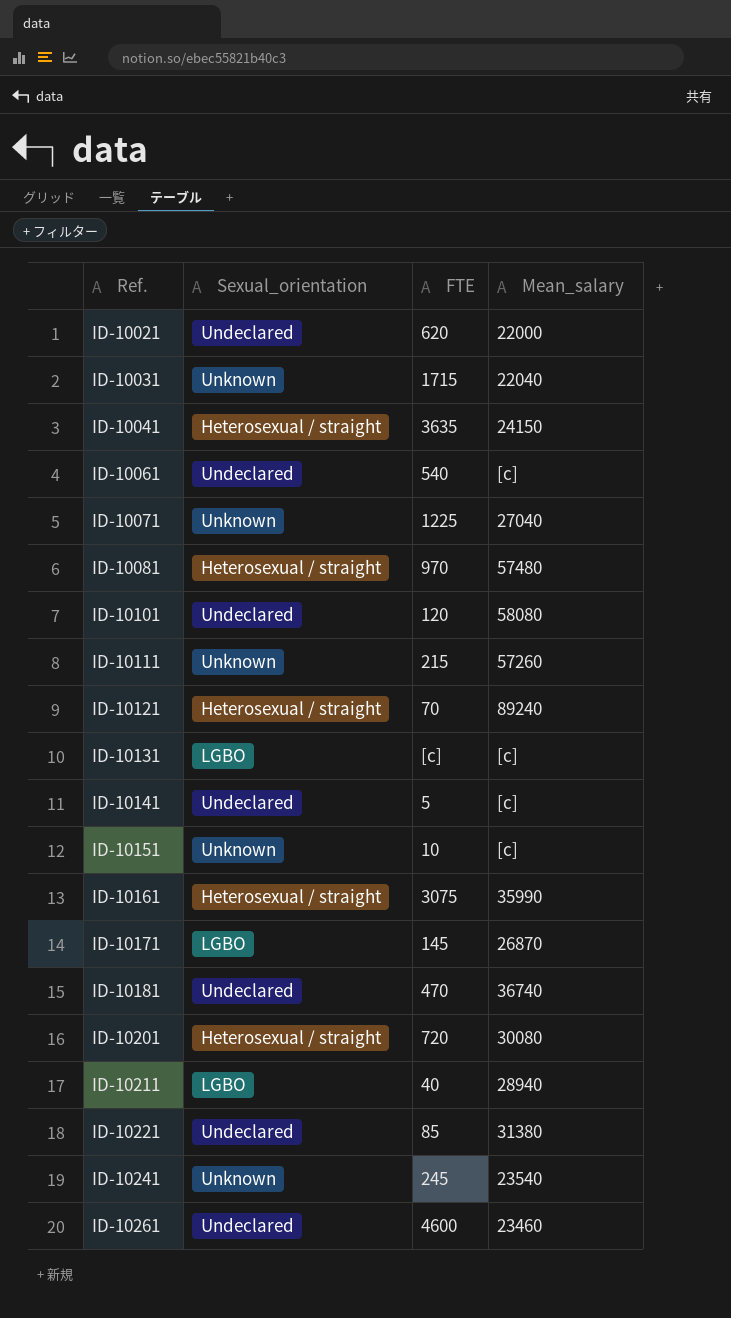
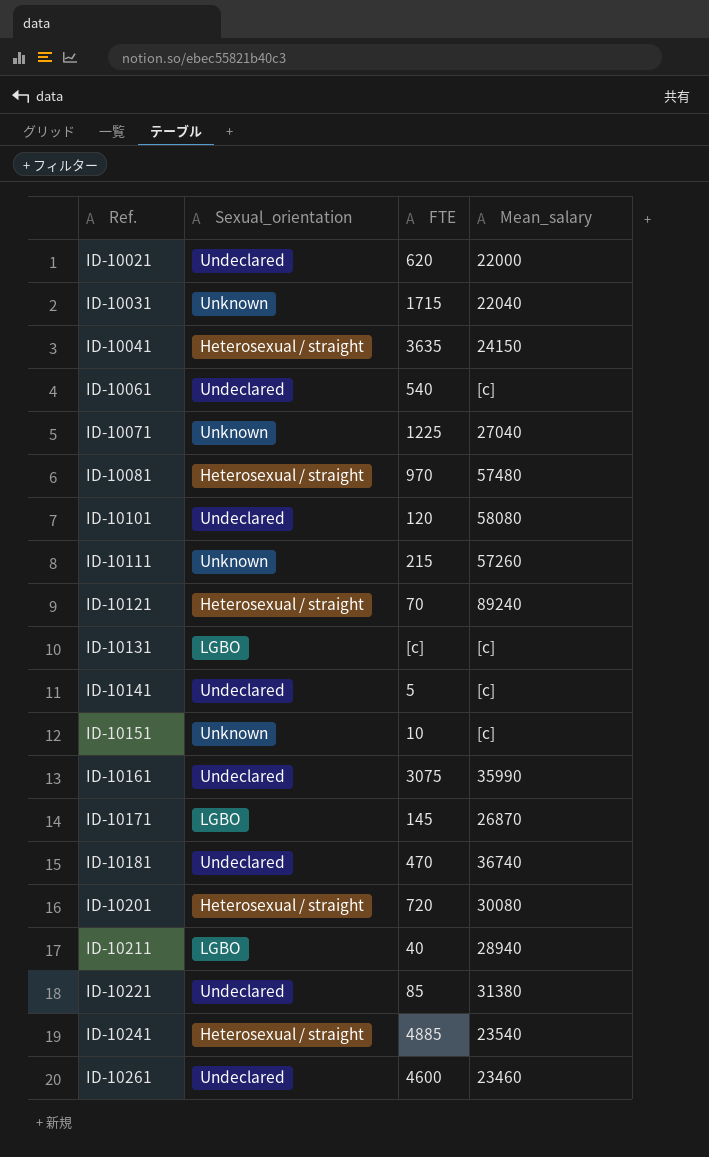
ID-10161 | Sexual_orientation: Heterosexual / straight -> Undeclared
ID-10241 | Sexual_orientation: Unknown -> Heterosexual / straight
ID-10241 | FTE: 245 -> 4885

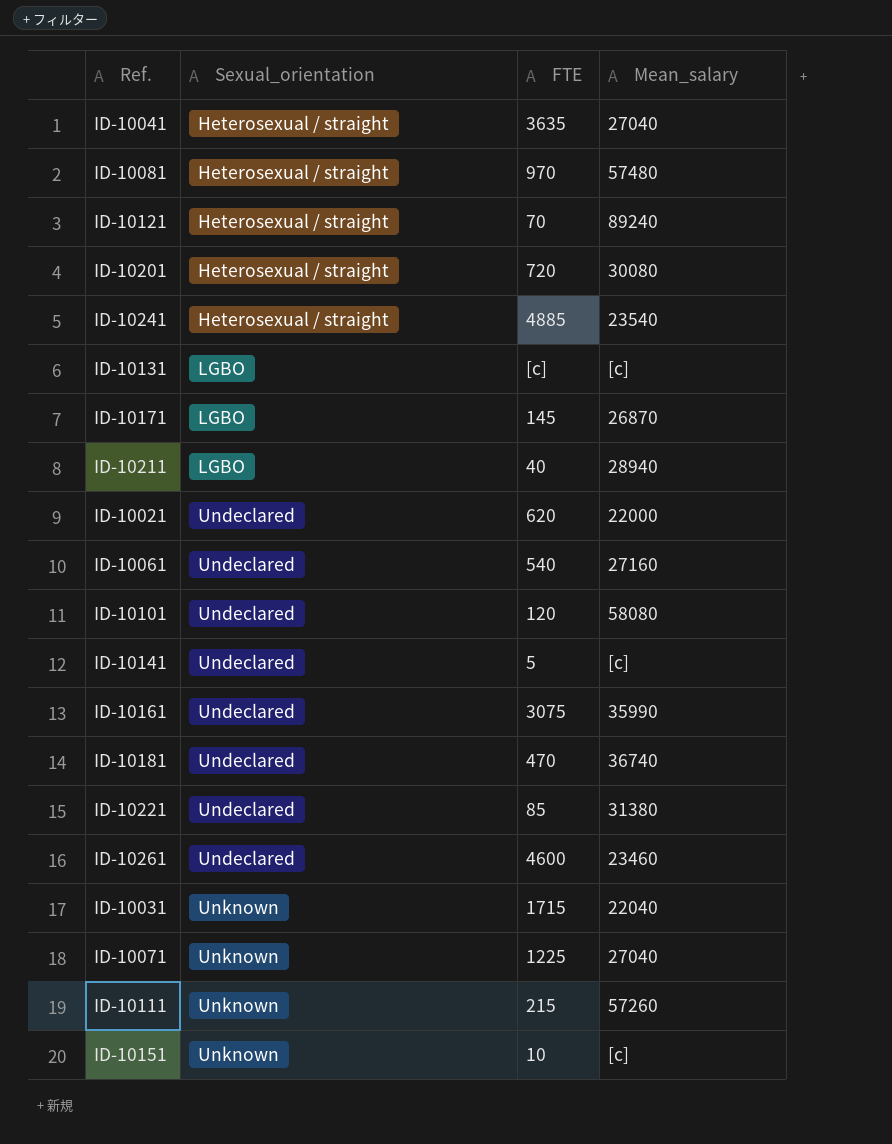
row order: Ref. ascending -> Sexual_orientation ascending
ID-10041 | Mean_salary: 24150 -> 27040
ID-10061 | Mean_salary: [c] -> 27160

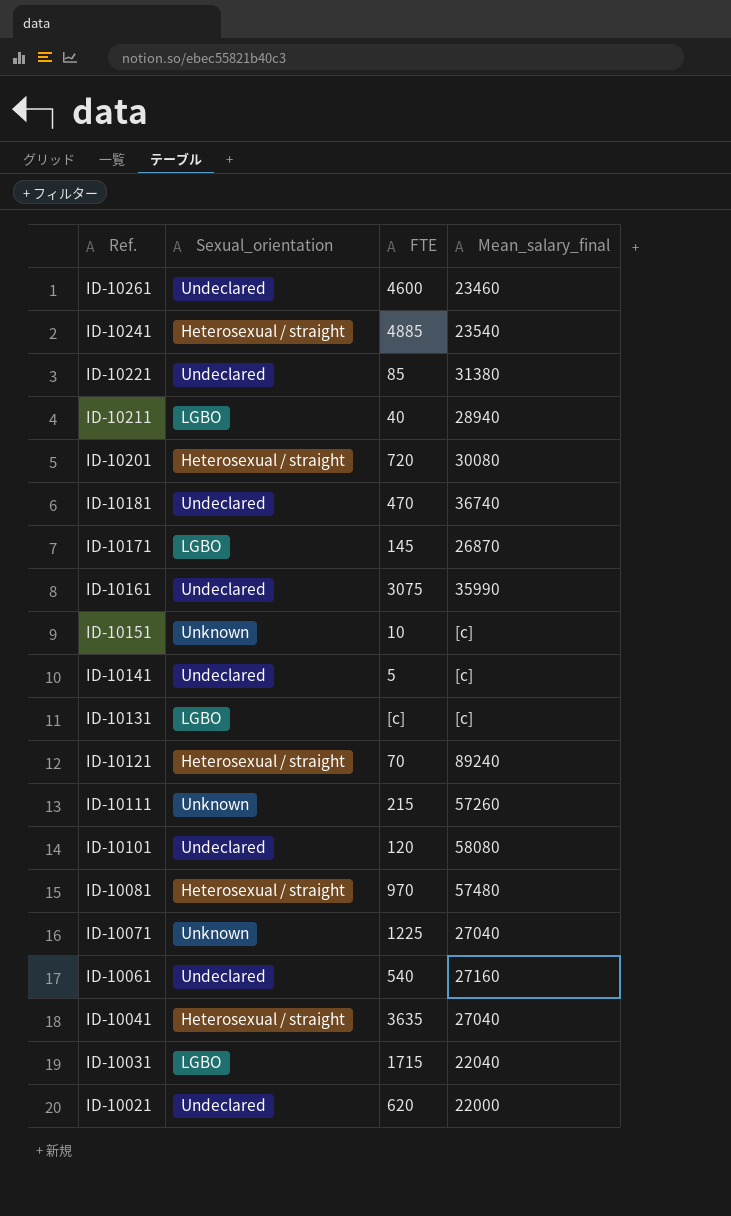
row order: Sexual_orientation ascending -> Ref. descending
column name: Mean_salary -> Mean_salary_final
ID-10031 | Sexual_orientation: Unknown -> LGBO

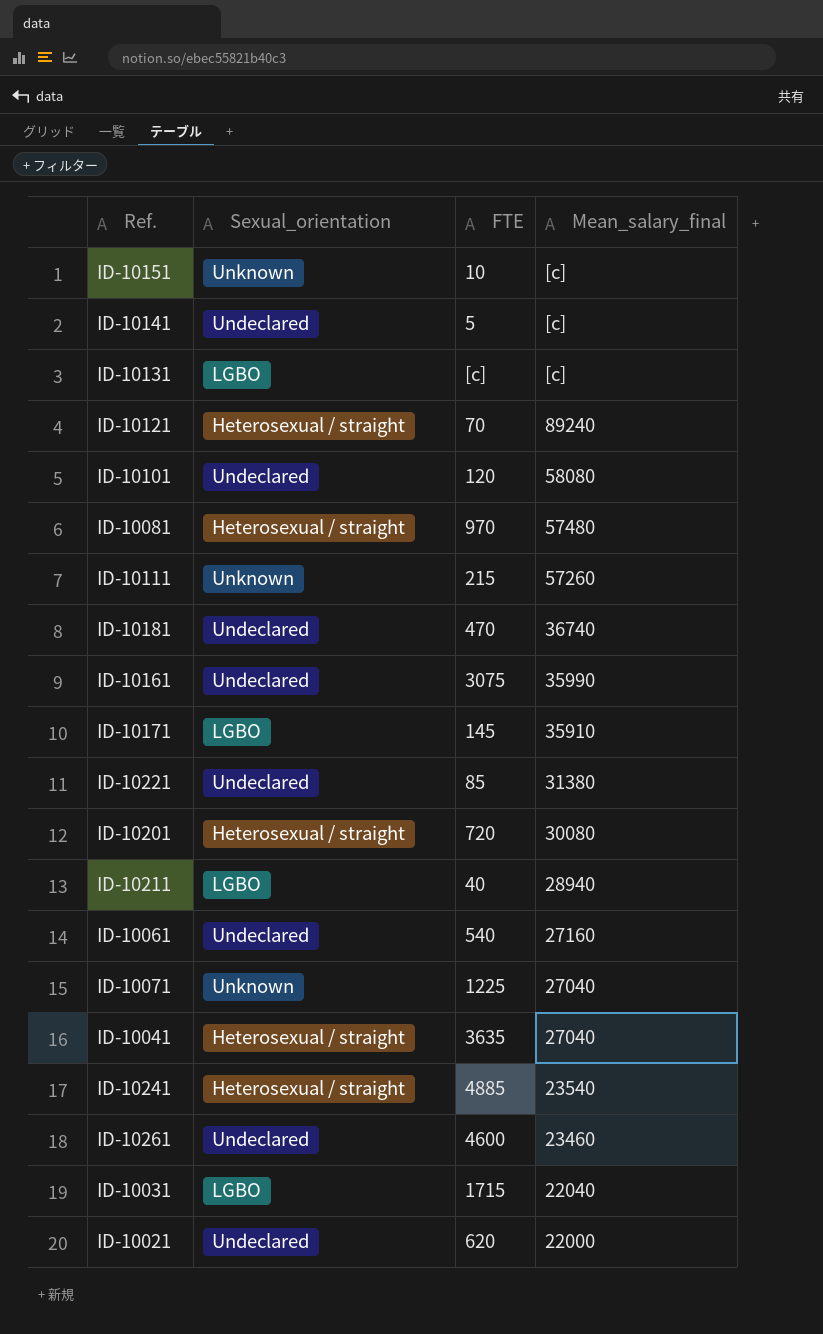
row order: Ref. descending -> Mean_salary_final descending
ID-10171 | Mean_salary_final: 26870 -> 35910

